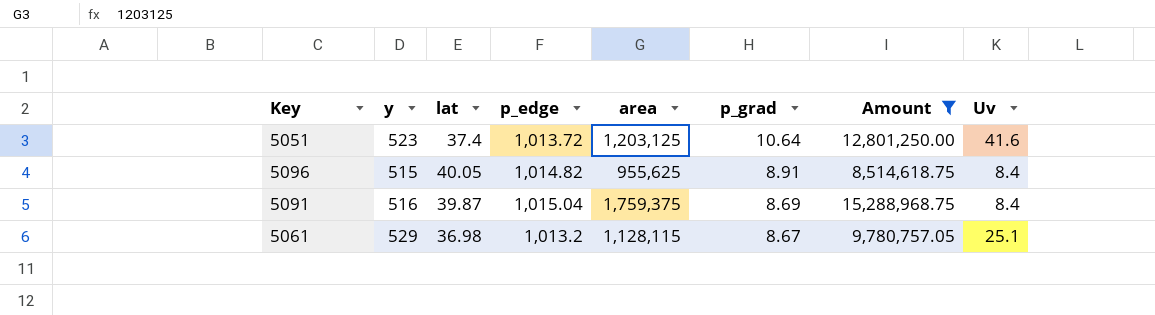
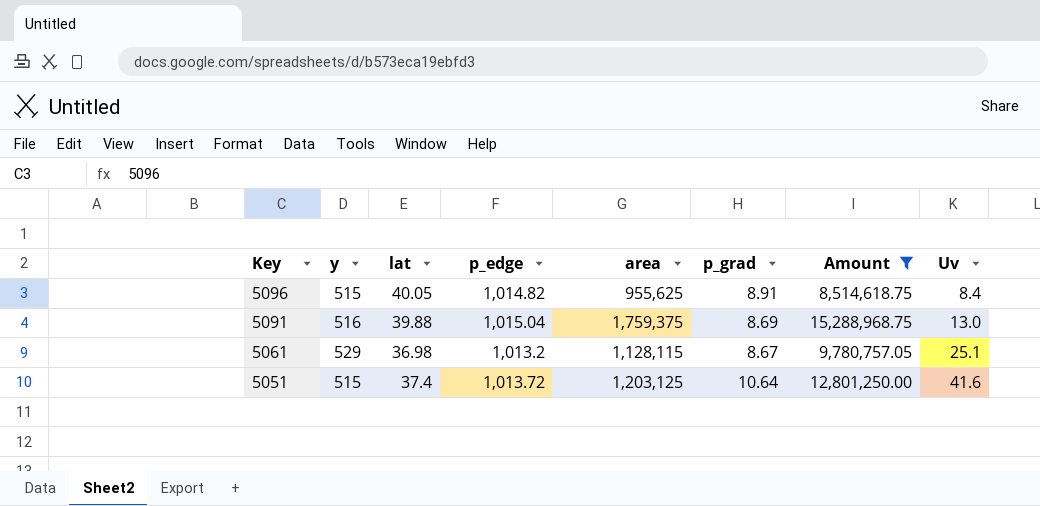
row order: p_grad descending -> Key descending
5091 | lat: 39.87 -> 39.88
5091 | Uv: 8.4 -> 13.0
5051 | y: 523 -> 515

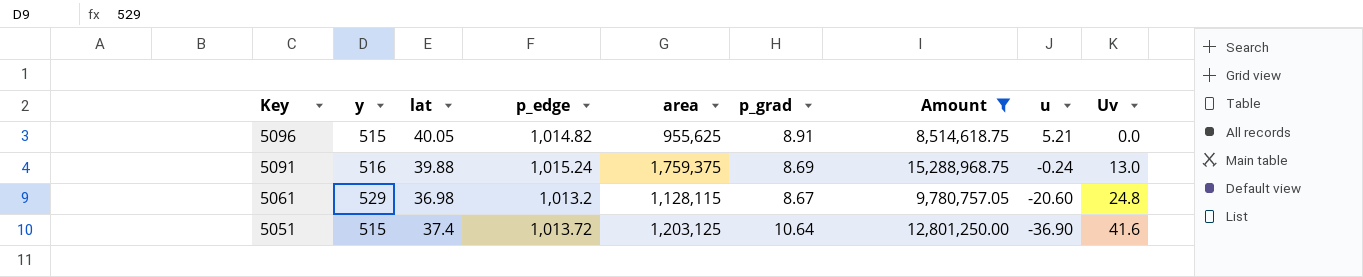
column u | position: none -> 8
5096 | Uv: 8.4 -> 0.0
5091 | p_edge: 1,015.04 -> 1,015.24
5061 | Uv: 25.1 -> 24.8

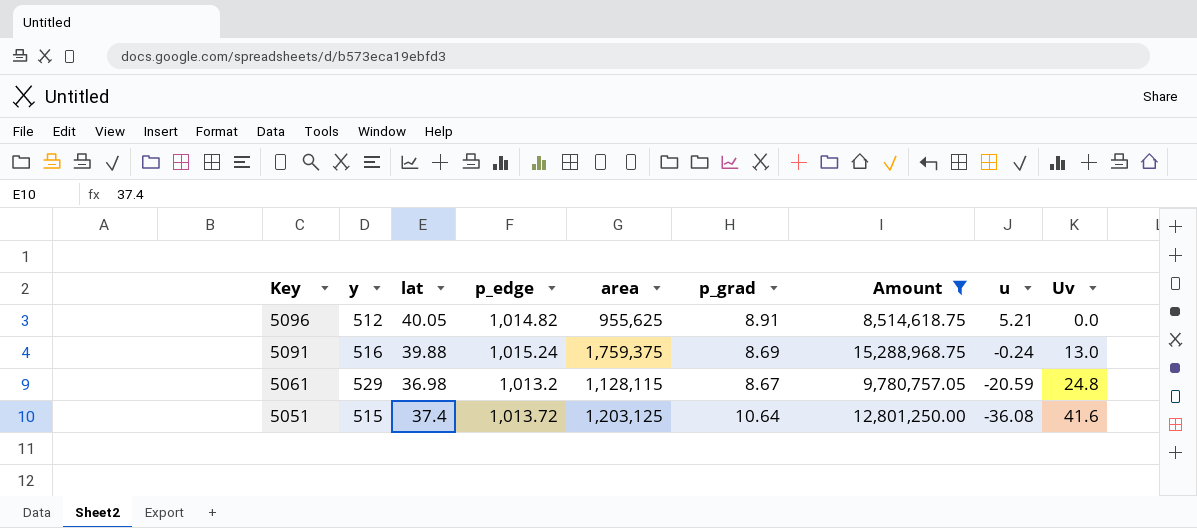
5096 | y: 515 -> 512
5061 | u: -20.60 -> -20.59
5051 | u: -36.90 -> -36.08

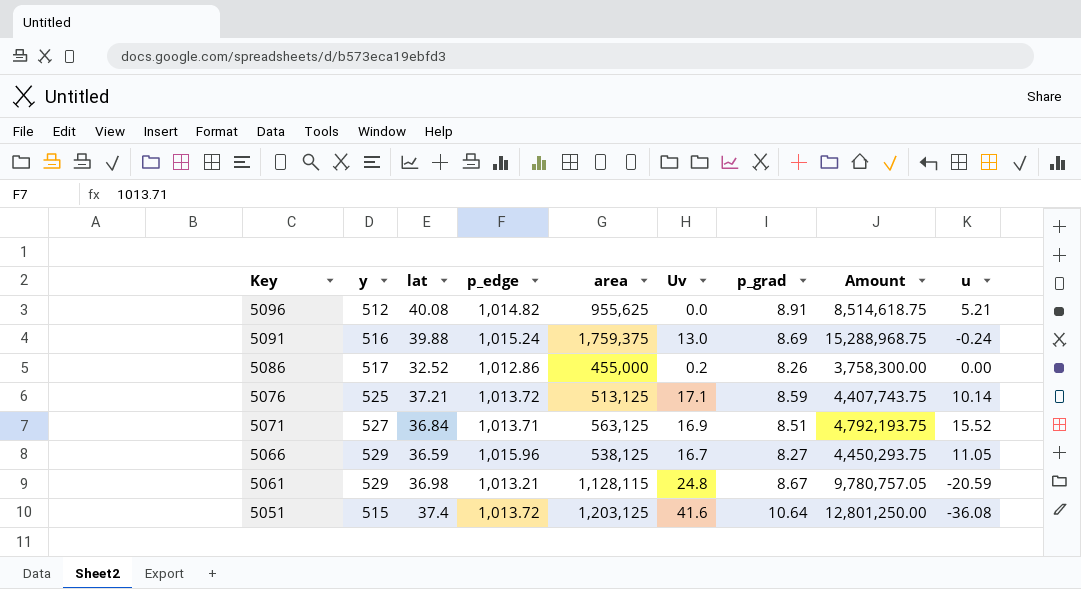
filter: Amount >= 8,514,618.75 -> none
column Uv | position: 9 -> 6
5096 | lat: 40.05 -> 40.08
5061 | p_edge: 1,013.2 -> 1,013.21

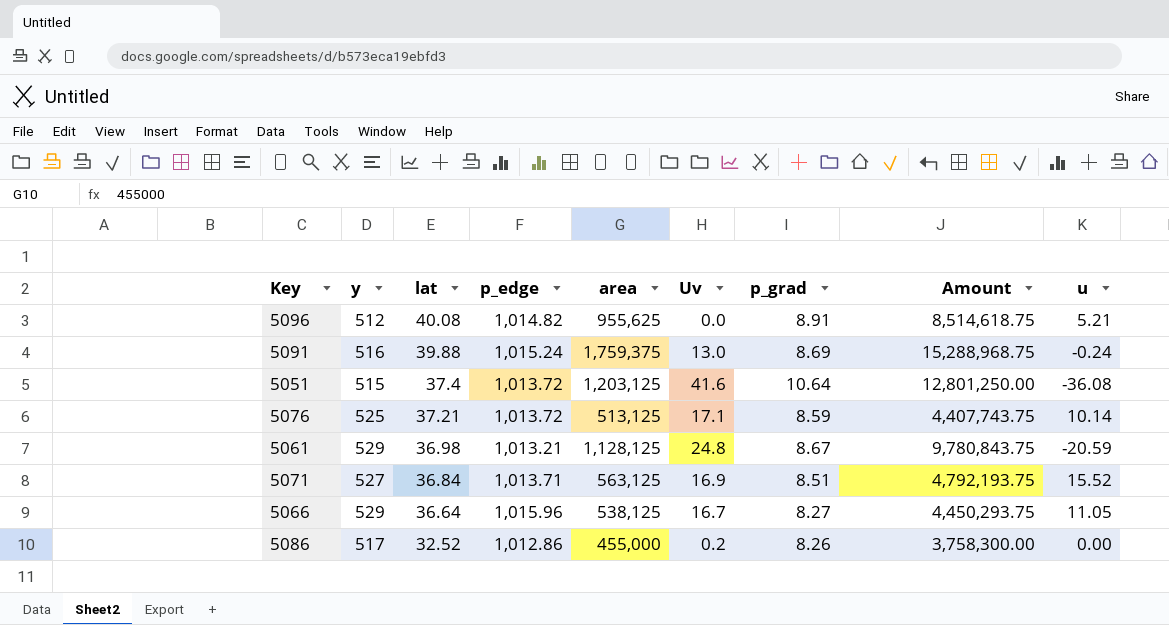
row order: Key descending -> lat descending
5061 | area: 1,128,115 -> 1,128,125
5061 | Amount: 9,780,757.05 -> 9,780,843.75
5066 | lat: 36.59 -> 36.64

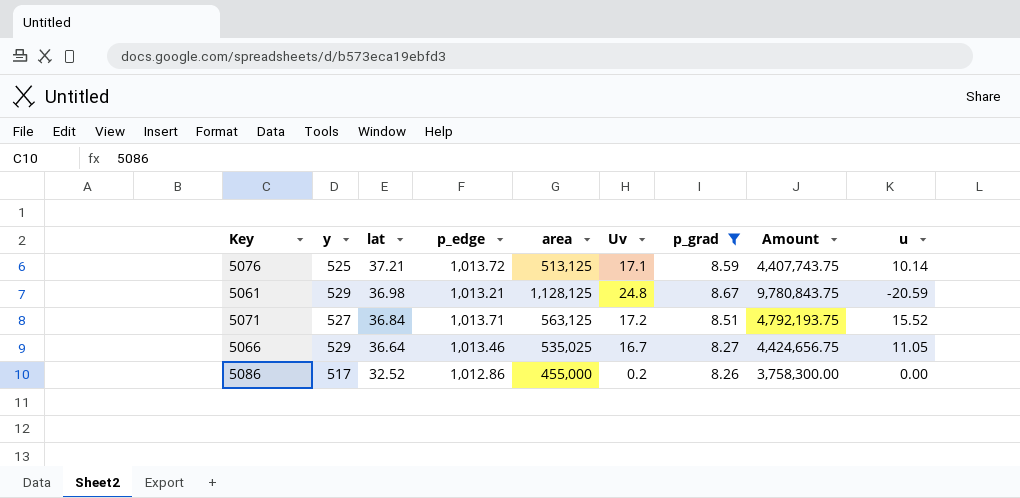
filter: none -> p_grad <= 8.67
5071 | Uv: 16.9 -> 17.2
5066 | p_edge: 1,015.96 -> 1,013.46
5066 | area: 538,125 -> 535,025
5066 | Amount: 4,450,293.75 -> 4,424,656.75

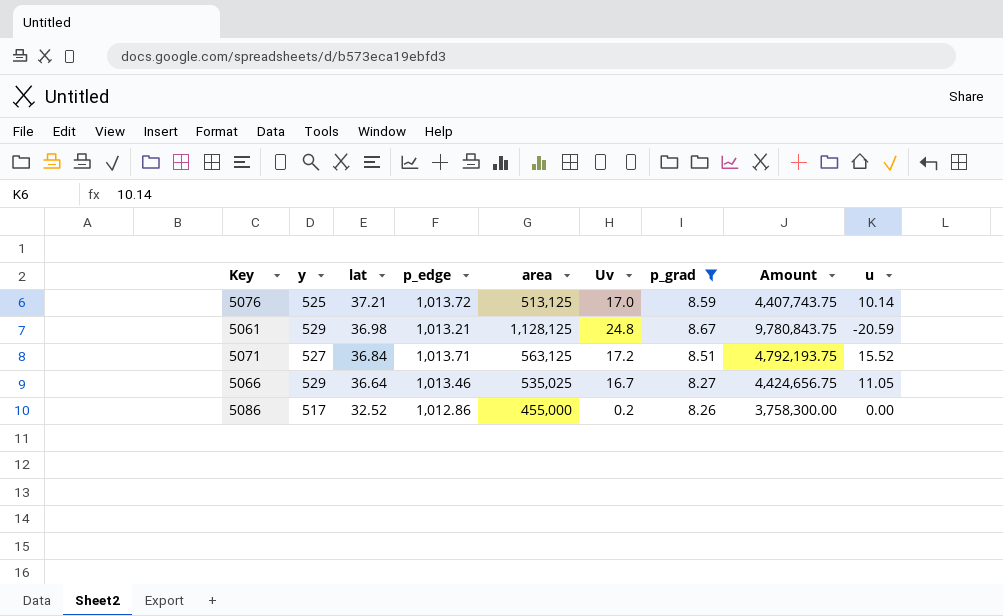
5076 | Uv: 17.1 -> 17.0

